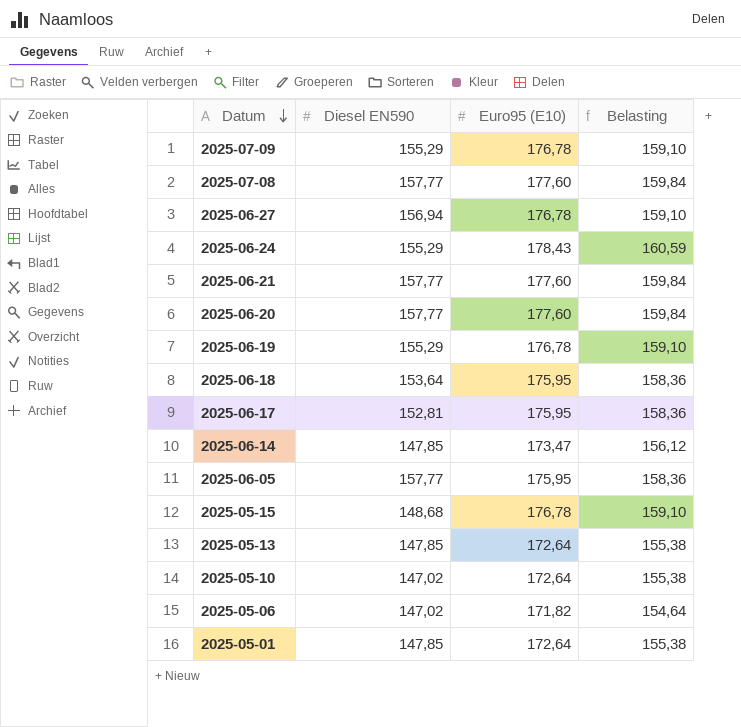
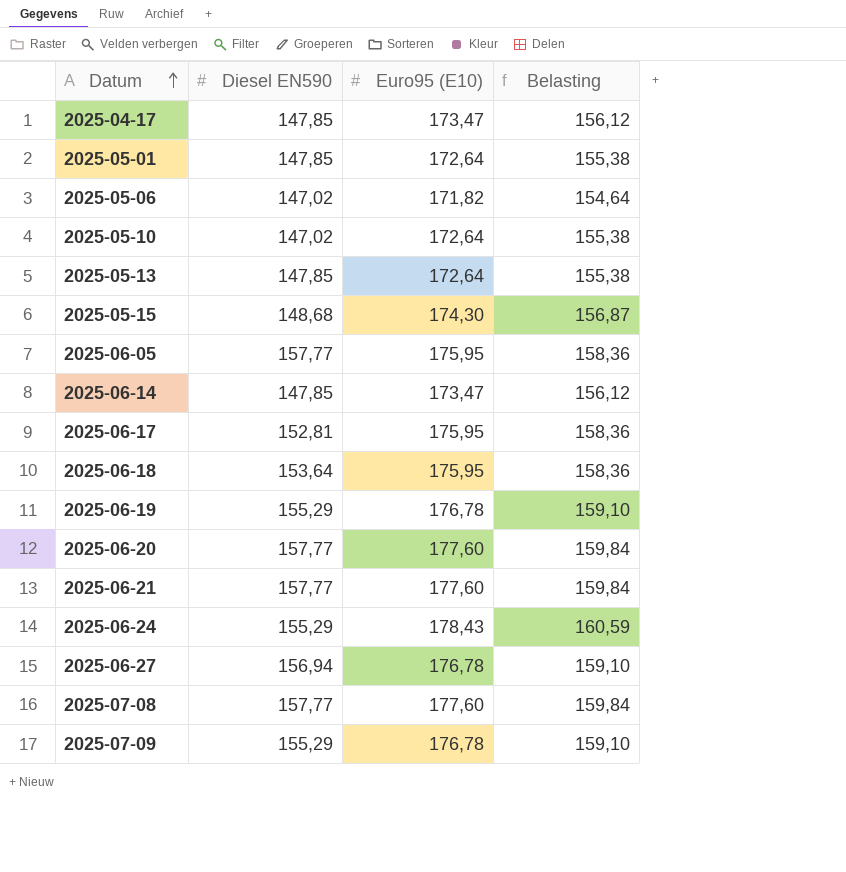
row order: Datum descending -> Datum ascending
row 2025-04-17: none -> 147,85 | 173,47 | 156,12
2025-05-15 | Euro95 (E10): 176,78 -> 174,30
2025-05-15 | Belasting: 159,10 -> 156,87

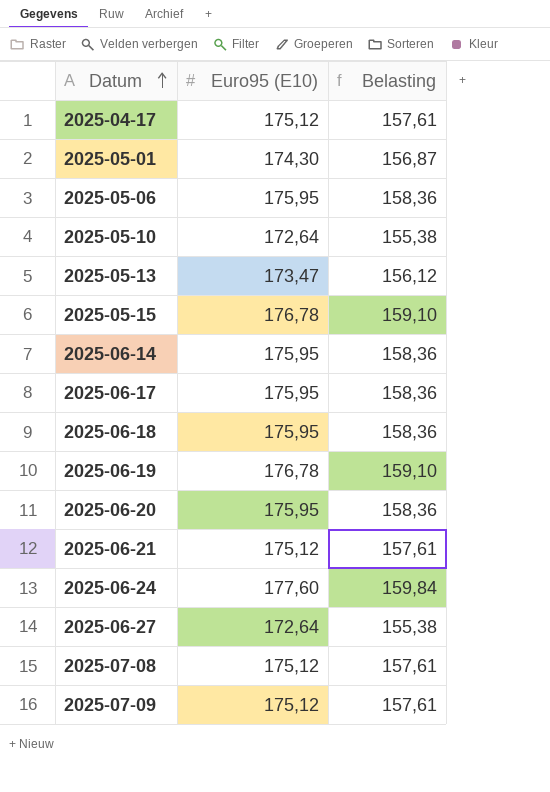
column Diesel EN590 | position: 2 -> none
row 2025-06-05: 157,77 | 175,95 | 158,36 -> none
2025-04-17 | Euro95 (E10): 173,47 -> 175,12
2025-04-17 | Belasting: 156,12 -> 157,61
2025-05-01 | Euro95 (E10): 172,64 -> 174,30
2025-05-01 | Belasting: 155,38 -> 156,87
2025-05-06 | Euro95 (E10): 171,82 -> 175,95
2025-05-06 | Belasting: 154,64 -> 158,36
2025-05-13 | Euro95 (E10): 172,64 -> 173,47
2025-05-13 | Belasting: 155,38 -> 156,12
2025-05-15 | Euro95 (E10): 174,30 -> 176,78
2025-05-15 | Belasting: 156,87 -> 159,10
2025-06-14 | Euro95 (E10): 173,47 -> 175,95
2025-06-14 | Belasting: 156,12 -> 158,36
2025-06-20 | Euro95 (E10): 177,60 -> 175,95
2025-06-20 | Belasting: 159,84 -> 158,36
2025-06-21 | Euro95 (E10): 177,60 -> 175,12
2025-06-21 | Belasting: 159,84 -> 157,61
2025-06-24 | Euro95 (E10): 178,43 -> 177,60
2025-06-24 | Belasting: 160,59 -> 159,84
2025-06-27 | Euro95 (E10): 176,78 -> 172,64
2025-06-27 | Belasting: 159,10 -> 155,38
2025-07-08 | Euro95 (E10): 177,60 -> 175,12
2025-07-08 | Belasting: 159,84 -> 157,61
2025-07-09 | Euro95 (E10): 176,78 -> 175,12
2025-07-09 | Belasting: 159,10 -> 157,61

